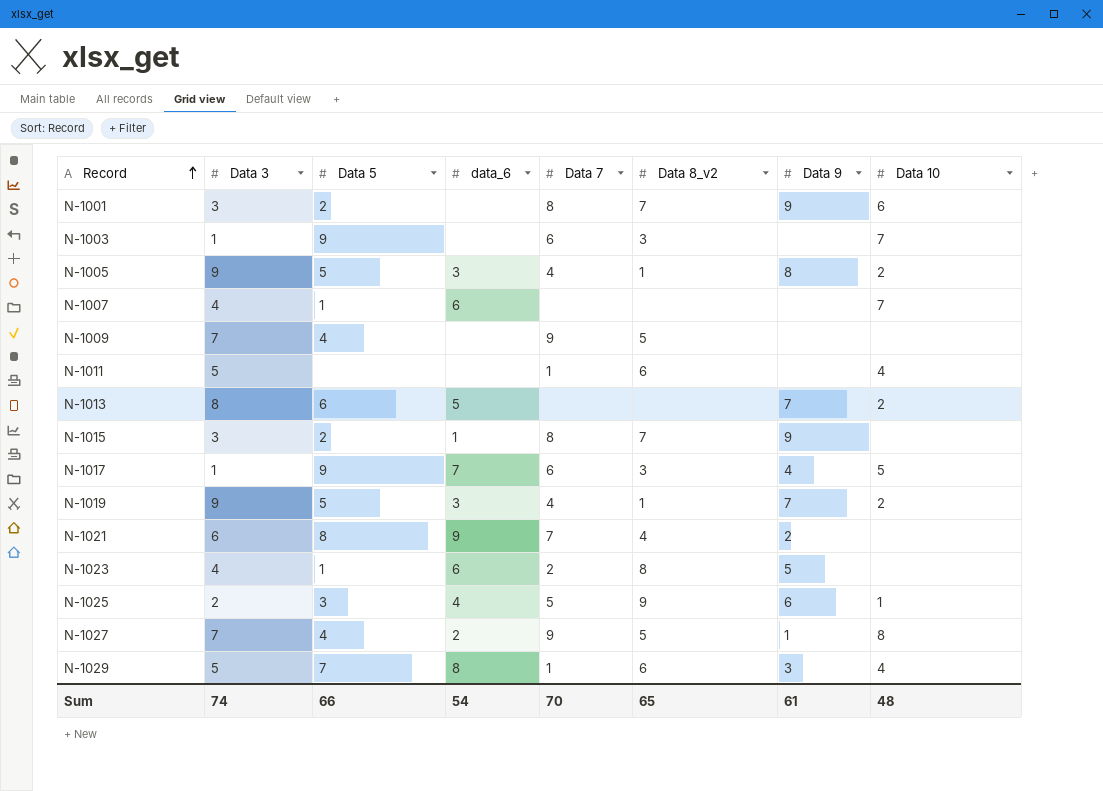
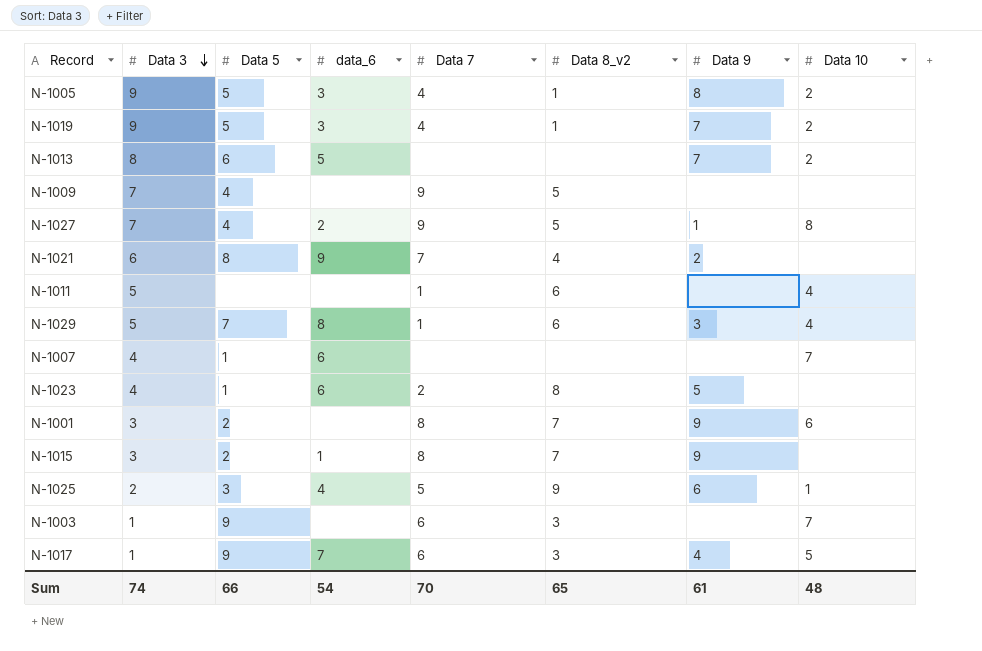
row order: Record ascending -> Data 3 descending

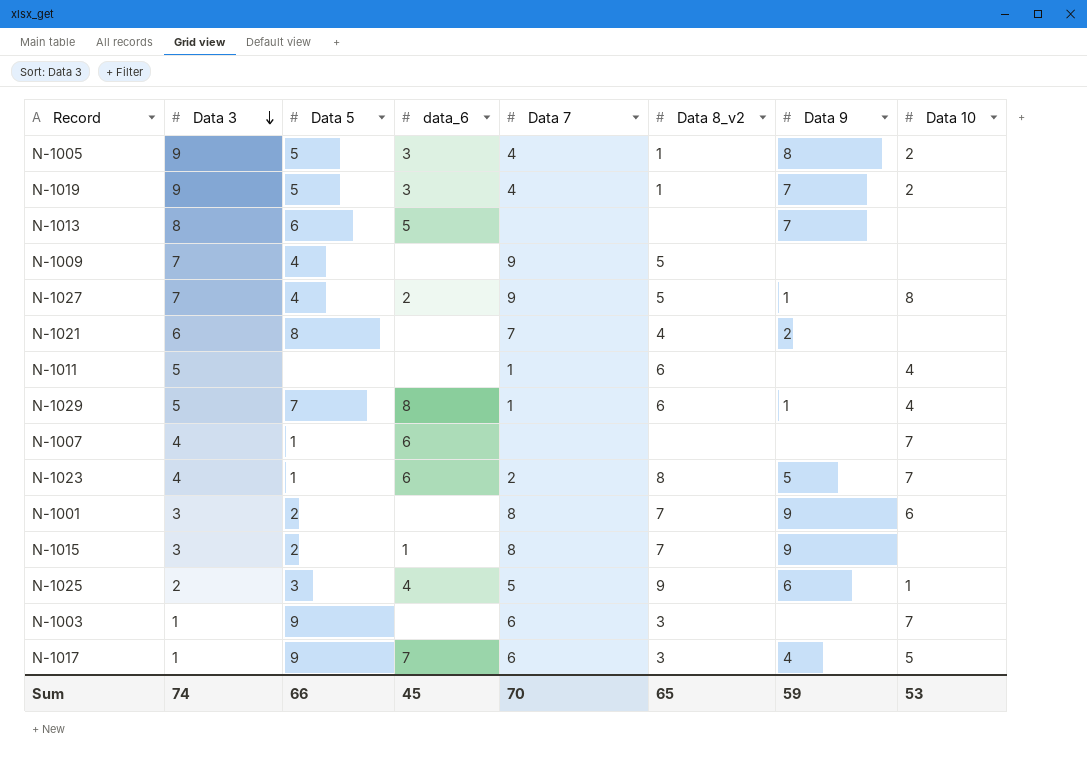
N-1013 | Data 10: 2 -> none
N-1021 | data_6: 9 -> none
N-1029 | Data 9: 3 -> 1
N-1023 | Data 10: none -> 7
Sum | data_6: 54 -> 45
Sum | Data 9: 61 -> 59
Sum | Data 10: 48 -> 53

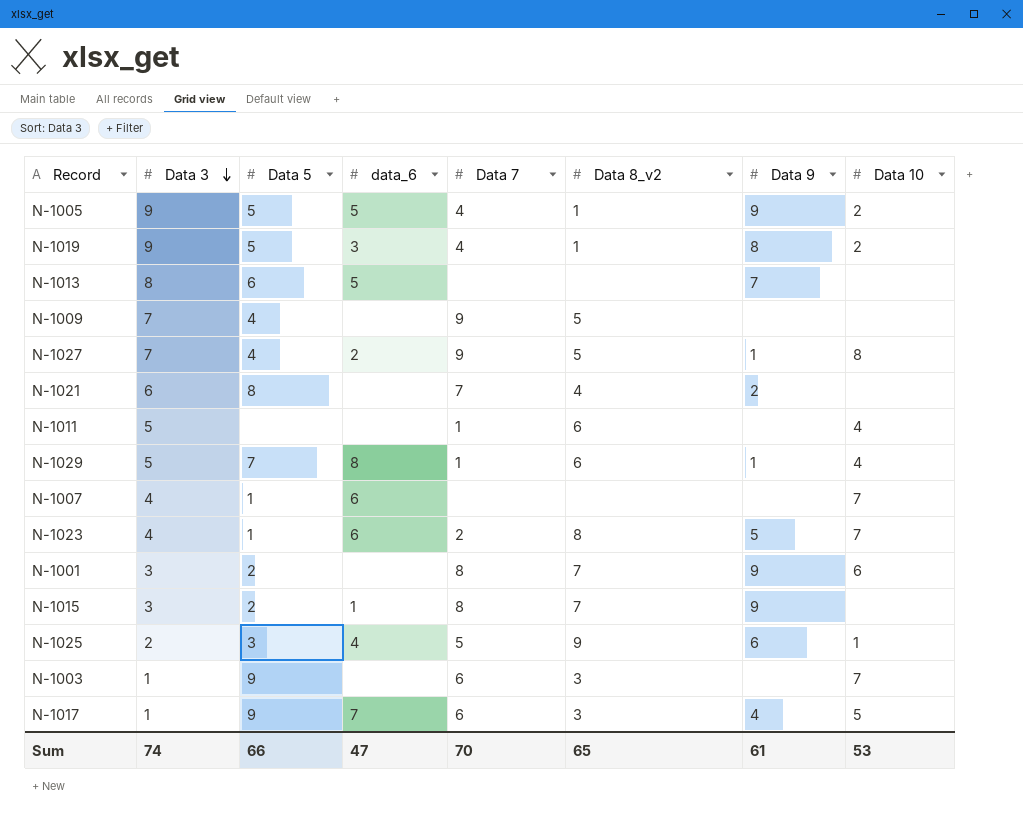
N-1005 | data_6: 3 -> 5
N-1005 | Data 9: 8 -> 9
N-1019 | Data 9: 7 -> 8
Sum | data_6: 45 -> 47
Sum | Data 9: 59 -> 61

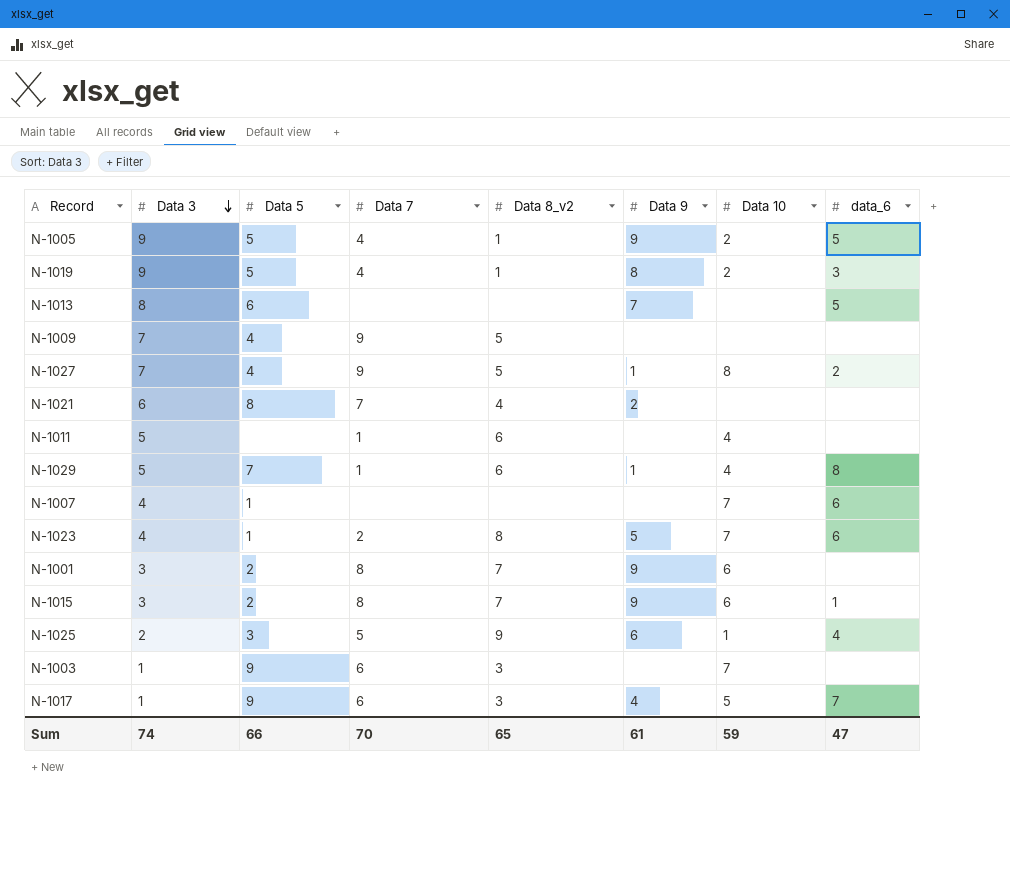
column data_6 | position: 4 -> 8
N-1015 | Data 10: none -> 6
Sum | Data 10: 53 -> 59

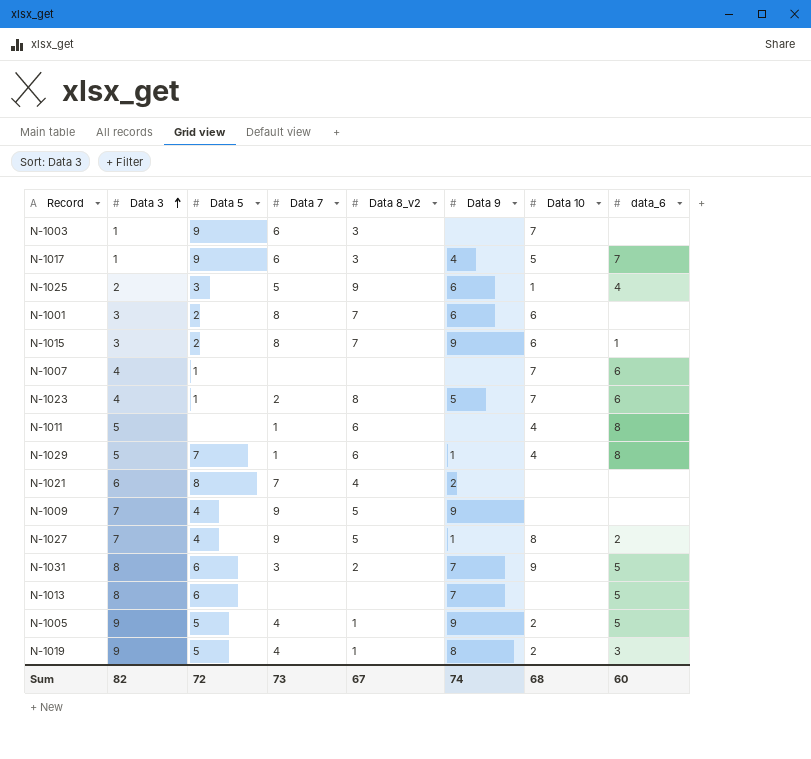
row order: Data 3 descending -> Data 3 ascending
N-1001 | Data 9: 9 -> 6
N-1011 | data_6: none -> 8
N-1009 | Data 9: none -> 9
row N-1031: none -> 8 | 6 | 3 | 2 | 7 | 9 | 5
Sum | Data 3: 74 -> 82
Sum | Data 5: 66 -> 72
Sum | Data 7: 70 -> 73
Sum | Data 8_v2: 65 -> 67
Sum | Data 9: 61 -> 74
Sum | Data 10: 59 -> 68
Sum | data_6: 47 -> 60

